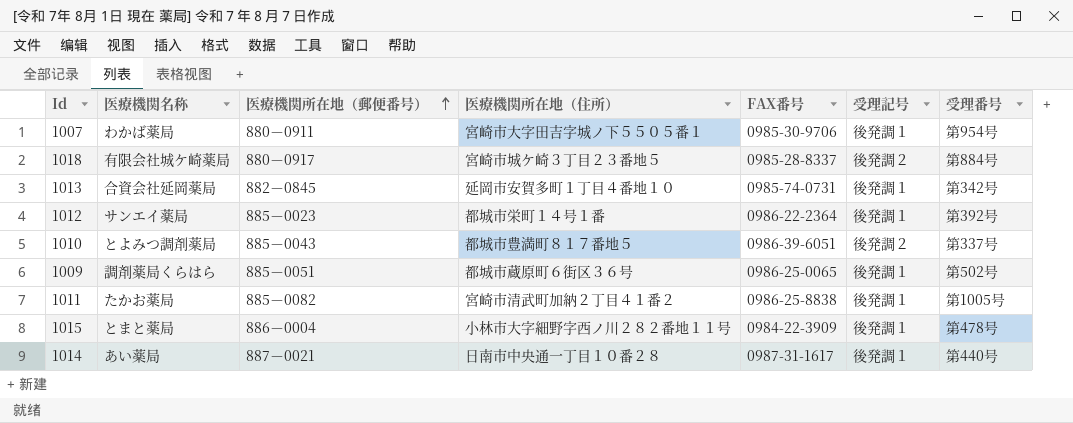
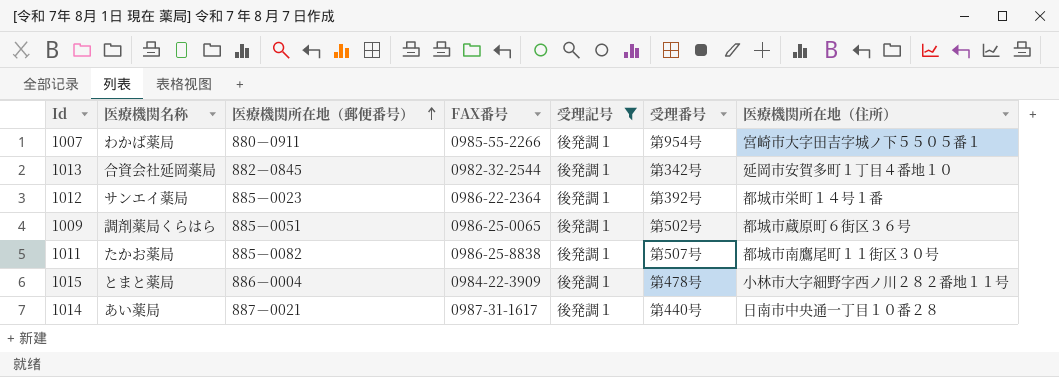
filter: none -> 受理記号 = 後発調１
column 医療機関所在地（住所） | position: 4 -> 7
1007 | FAX番号: 0985-30-9706 -> 0985-55-2266
1013 | FAX番号: 0985-74-0731 -> 0982-32-2544
1011 | 受理番号: 第1005号 -> 第507号
1011 | 医療機関所在地（住所）: 宮崎市清武町加納２丁目４１番２ -> 都城市南鷹尾町１１街区３０号

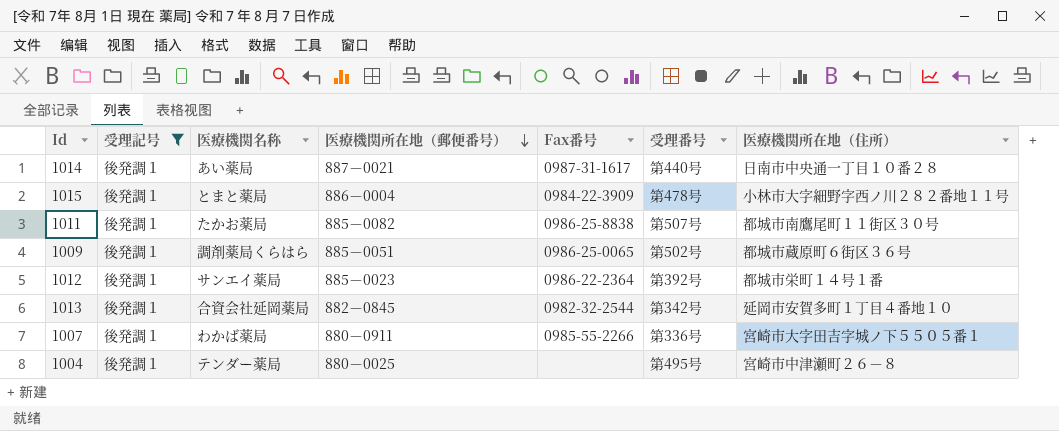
row order: 医療機関所在地（郵便番号） ascending -> 医療機関所在地（郵便番号） descending
column 受理記号 | position: 5 -> 2
column name: FAX番号 -> Fax番号
1007 | 受理番号: 第954号 -> 第336号
row 1004: none -> 後発調１ | テンダー薬局 | 880－0025 | none | 第495号 | 宮崎市中津瀬町２６－８

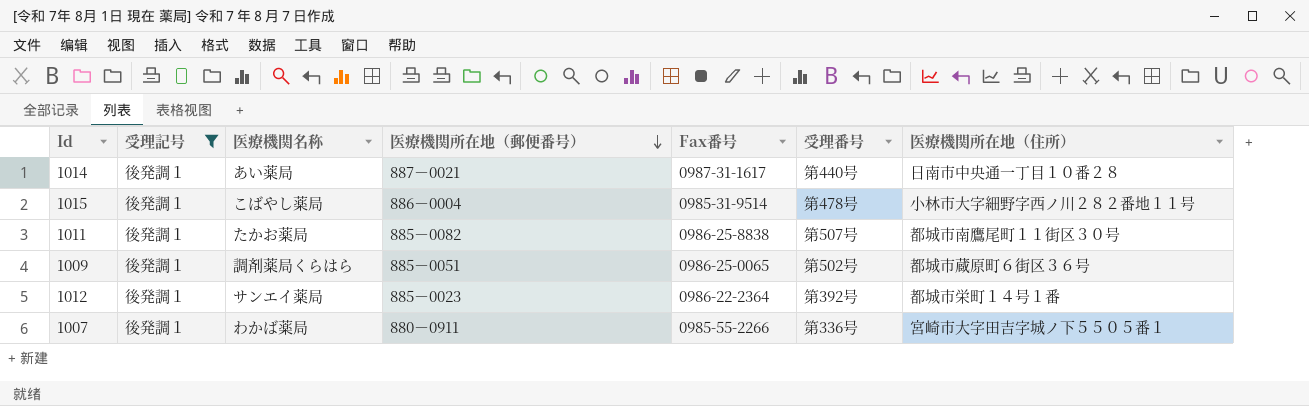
row 1013: 後発調１ | 合資会社延岡薬局 | 882－0845 | 0982-32-2544 | 第342号 | 延岡市安賀多町１丁目４番地１０ -> none
row 1004: 後発調１ | テンダー薬局 | 880－0025 | none | 第495号 | 宮崎市中津瀬町２６－８ -> none
1015 | 医療機関名称: とまと薬局 -> こばやし薬局
1015 | Fax番号: 0984-22-3909 -> 0985-31-9514

